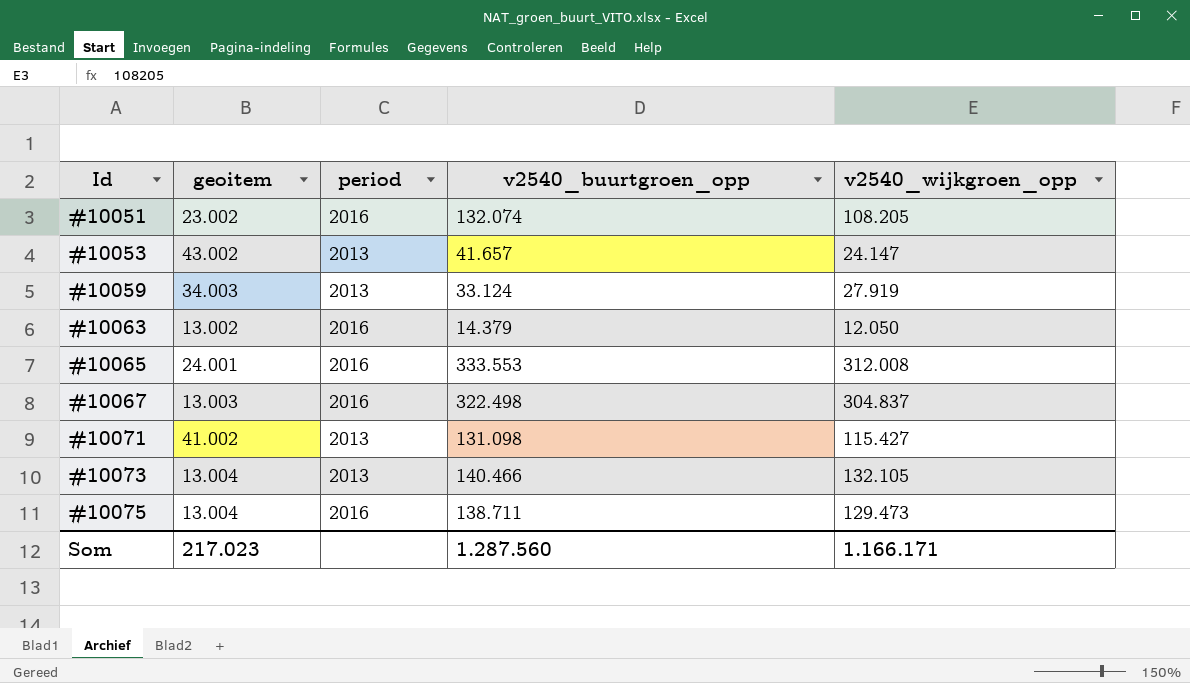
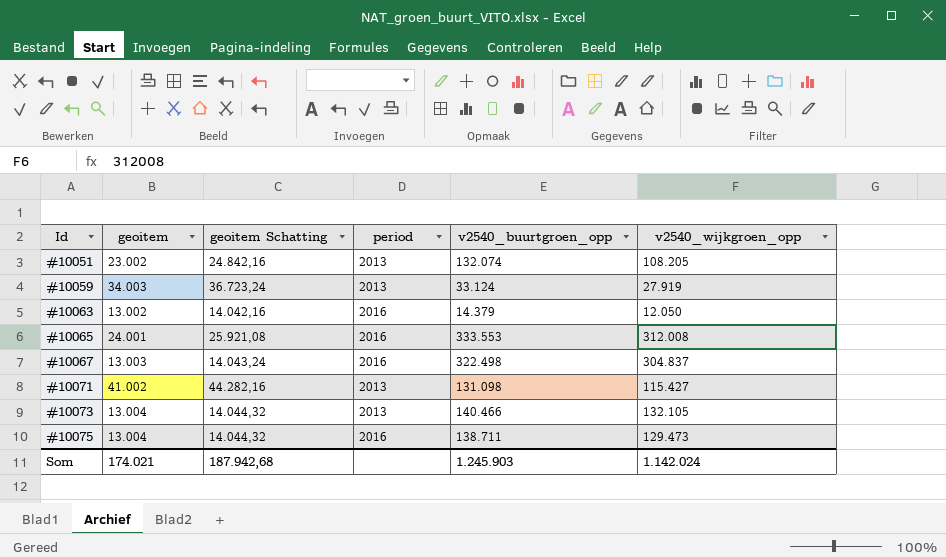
column geoitem Schatting | formula: none -> [geoitem] * 1,08
row #10053: 43.002 | 2013 | 41.657 | 24.147 -> none
#10051 | period: 2016 -> 2013
Som | geoitem: 217.023 -> 174.021
Som | v2540_buurtgroen_opp: 1.287.560 -> 1.245.903
Som | v2540_wijkgroen_opp: 1.166.171 -> 1.142.024

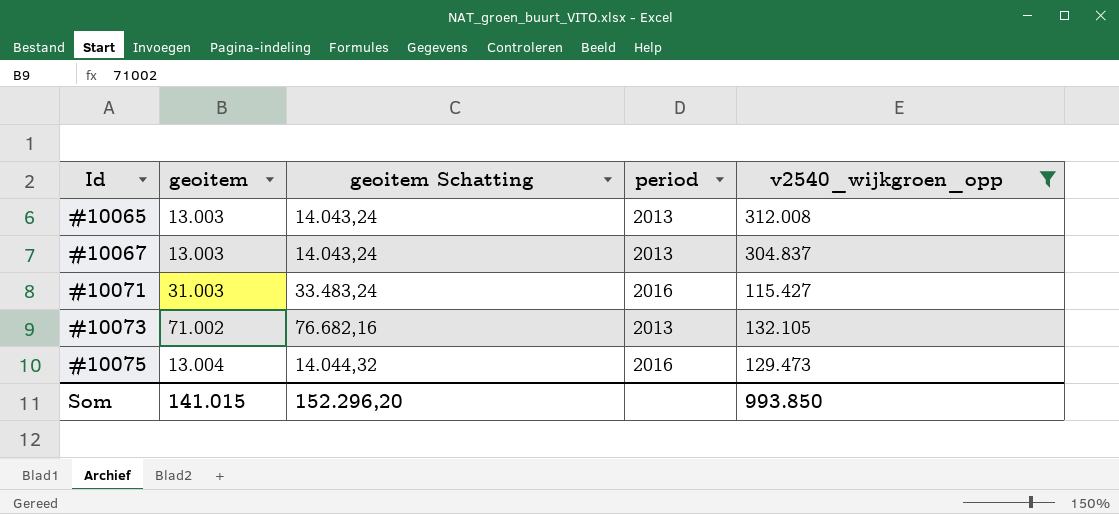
filter: none -> v2540_wijkgroen_opp >= 115.427
column v2540_buurtgroen_opp | position: 5 -> none
#10065 | geoitem: 24.001 -> 13.003
#10065 | geoitem Schatting: 25.921,08 -> 14.043,24
#10065 | period: 2016 -> 2013
#10067 | period: 2016 -> 2013
#10071 | geoitem: 41.002 -> 31.003
#10071 | geoitem Schatting: 44.282,16 -> 33.483,24
#10071 | period: 2013 -> 2016
#10073 | geoitem: 13.004 -> 71.002
#10073 | geoitem Schatting: 14.044,32 -> 76.682,16
Som | geoitem: 174.021 -> 141.015
Som | geoitem Schatting: 187.942,68 -> 152.296,20
Som | v2540_wijkgroen_opp: 1.142.024 -> 993.850

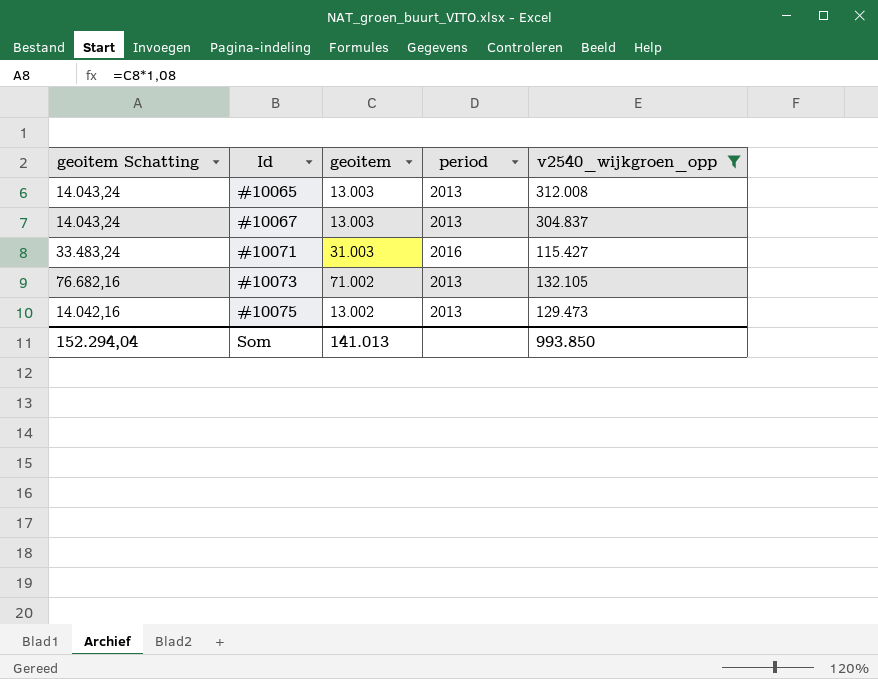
column geoitem Schatting | position: 3 -> 1
#10075 | geoitem Schatting: 14.044,32 -> 14.042,16
#10075 | geoitem: 13.004 -> 13.002
#10075 | period: 2016 -> 2013
Som | geoitem Schatting: 152.296,20 -> 152.294,04
Som | geoitem: 141.015 -> 141.013

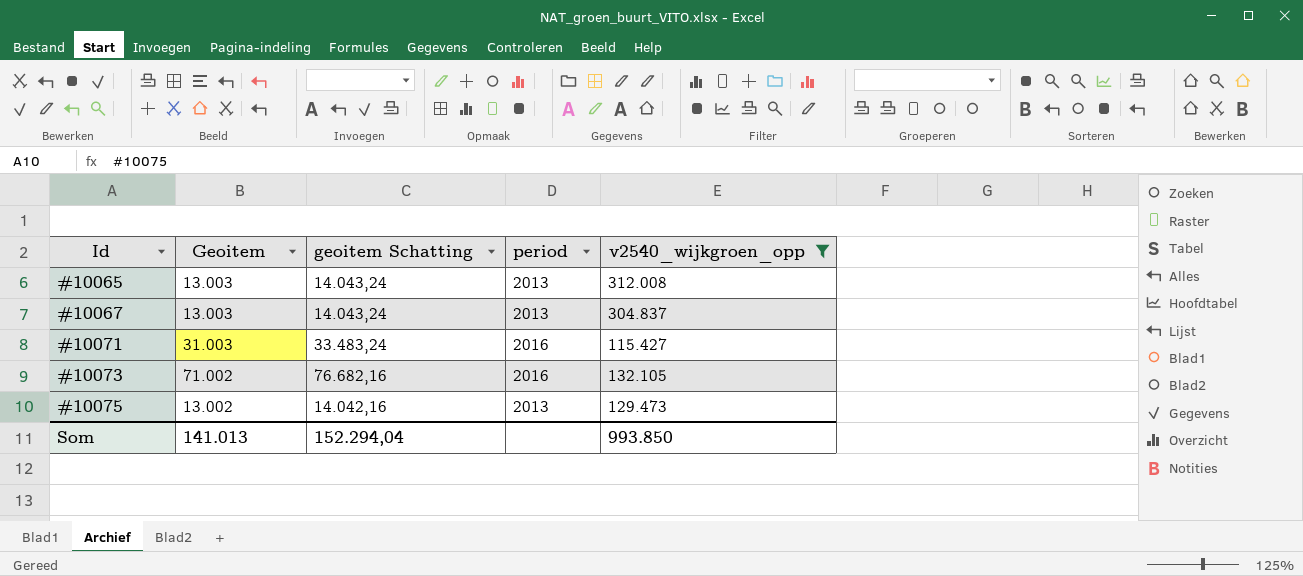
column name: geoitem -> Geoitem
column geoitem Schatting | position: 1 -> 3
#10073 | period: 2013 -> 2016

